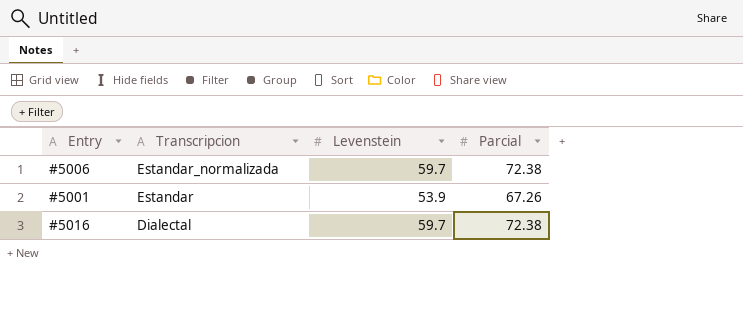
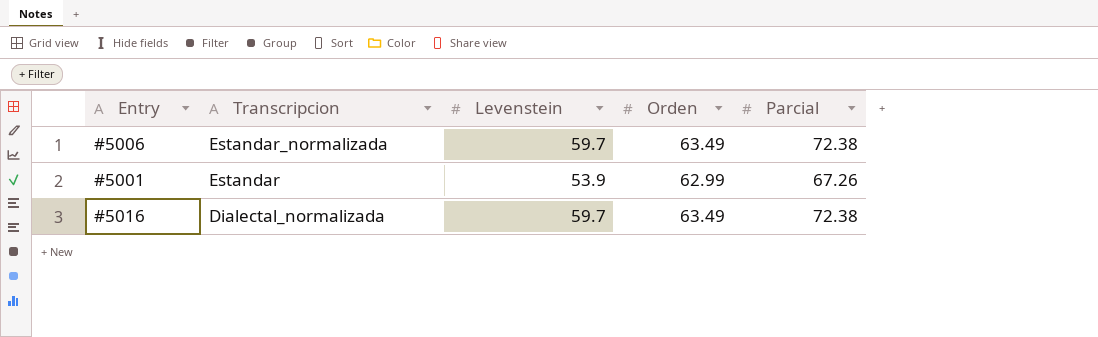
column Orden | position: none -> 4
#5016 | Transcripcion: Dialectal -> Dialectal_normalizada

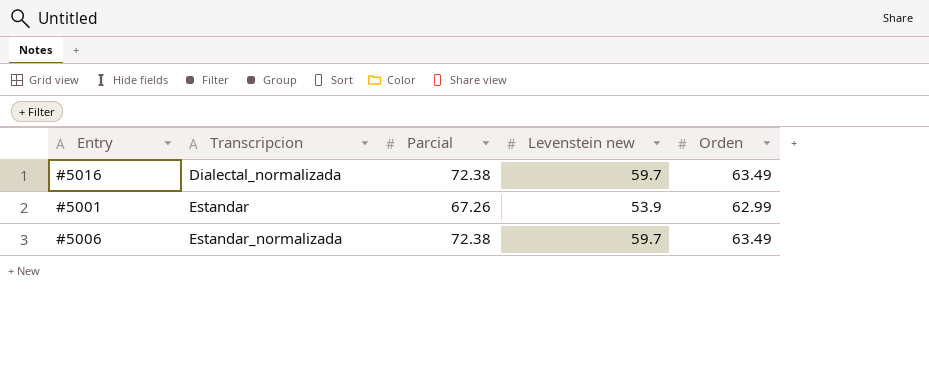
row order: Transcripcion descending -> Transcripcion ascending
column Parcial | position: 5 -> 3
column name: Levenstein -> Levenstein new

